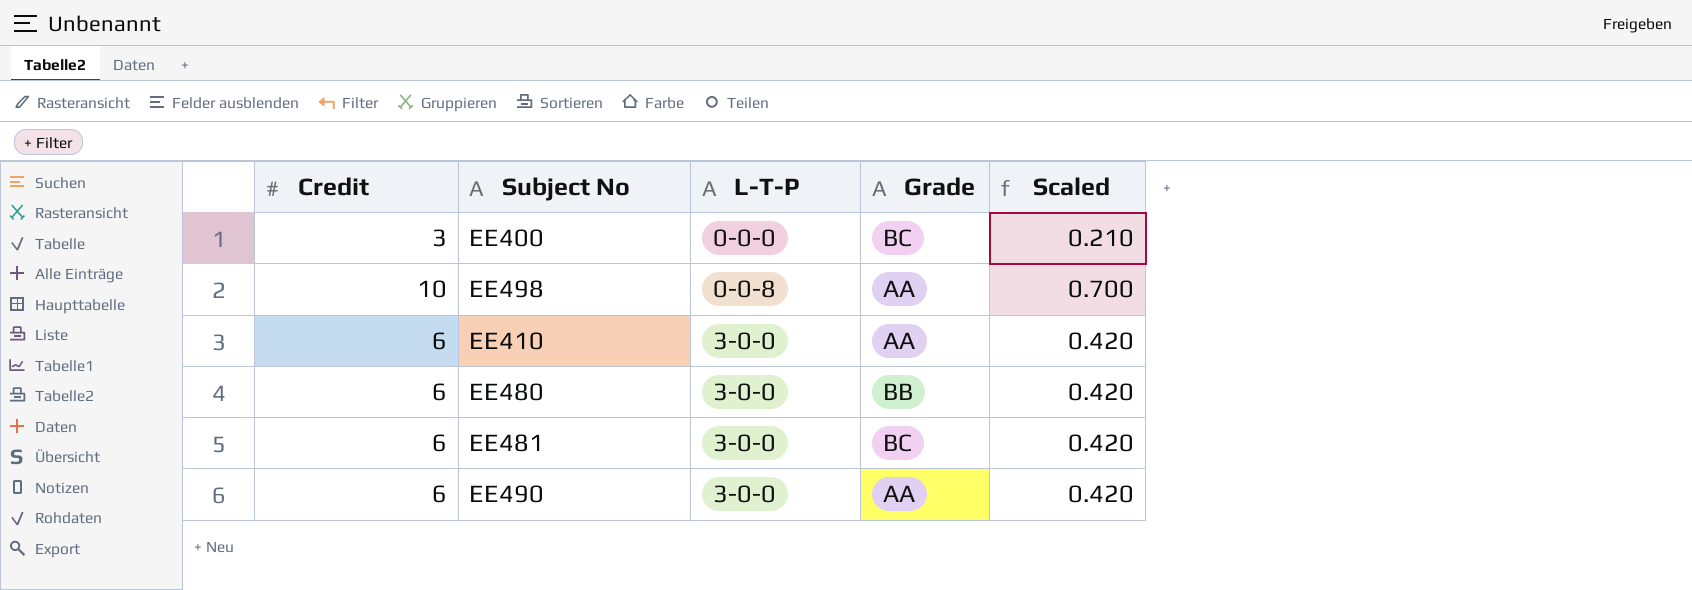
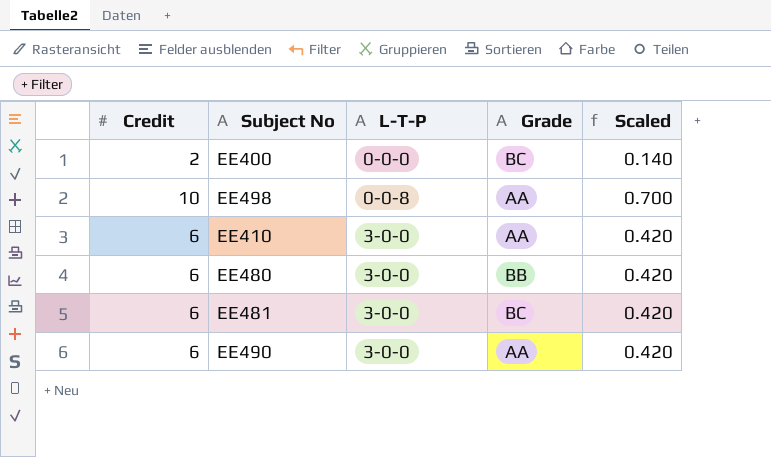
EE400 | Credit: 3 -> 2
EE400 | Scaled: 0.210 -> 0.140

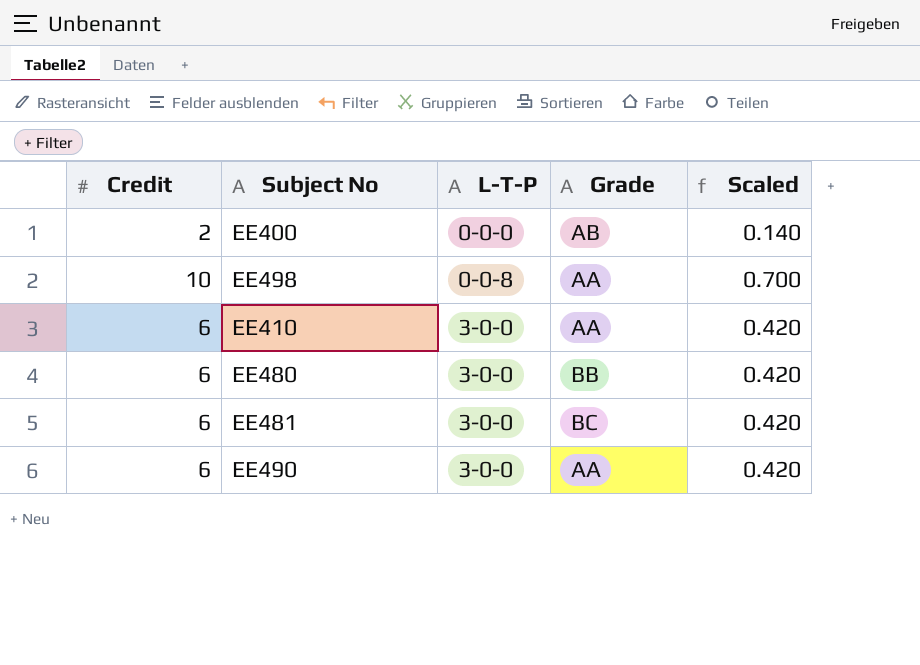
EE400 | Grade: BC -> AB

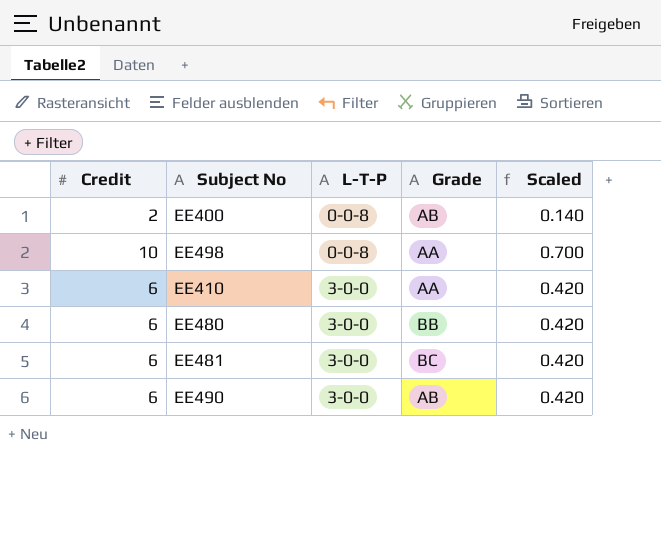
EE400 | L-T-P: 0-0-0 -> 0-0-8
EE490 | Grade: AA -> AB

